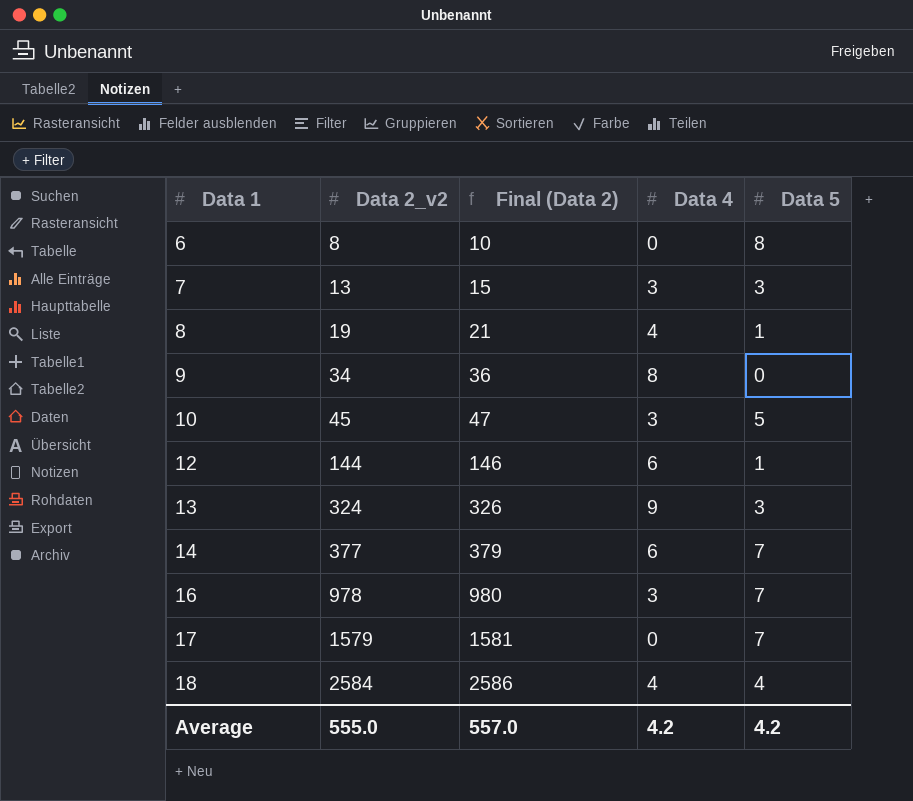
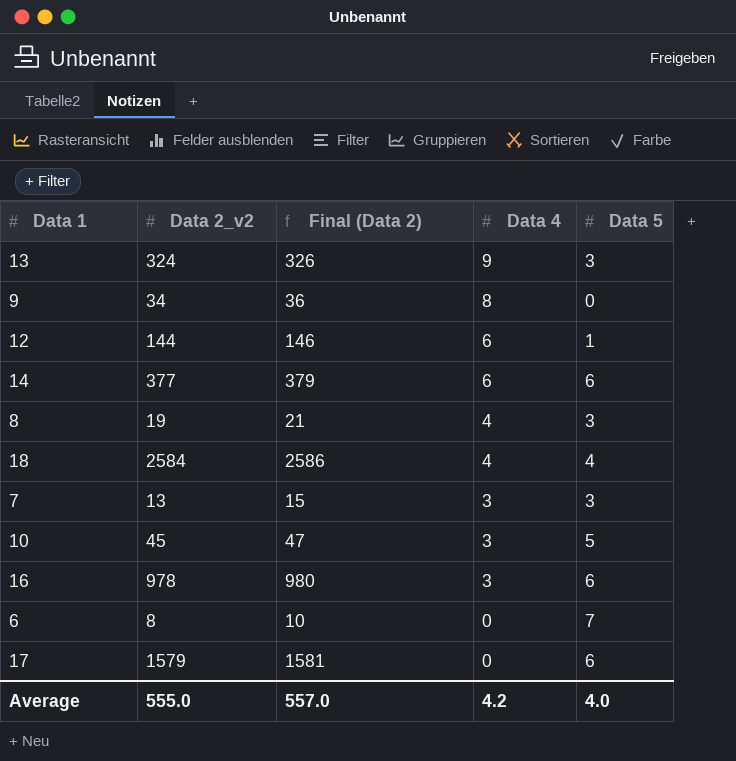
row order: Data 1 ascending -> Data 4 descending
14 | Data 5: 7 -> 6
8 | Data 5: 1 -> 3
16 | Data 5: 7 -> 6
6 | Data 5: 8 -> 7
17 | Data 5: 7 -> 6
Average | Data 5: 4.2 -> 4.0

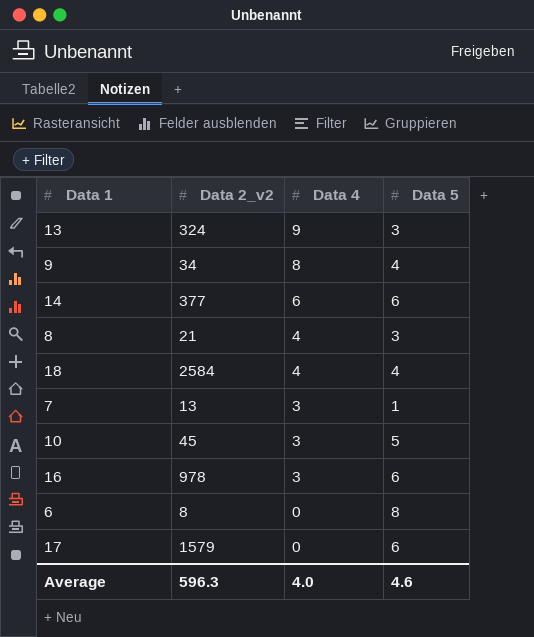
column Final (Data 2) | formula: [Data 2_v2] + 2 -> none
row 12: 144 | 146 | 6 | 1 -> none
9 | Data 5: 0 -> 4
8 | Data 2_v2: 19 -> 21
7 | Data 5: 3 -> 1
6 | Data 5: 7 -> 8
Average | Data 2_v2: 555.0 -> 596.3
Average | Data 4: 4.2 -> 4.0
Average | Data 5: 4.0 -> 4.6

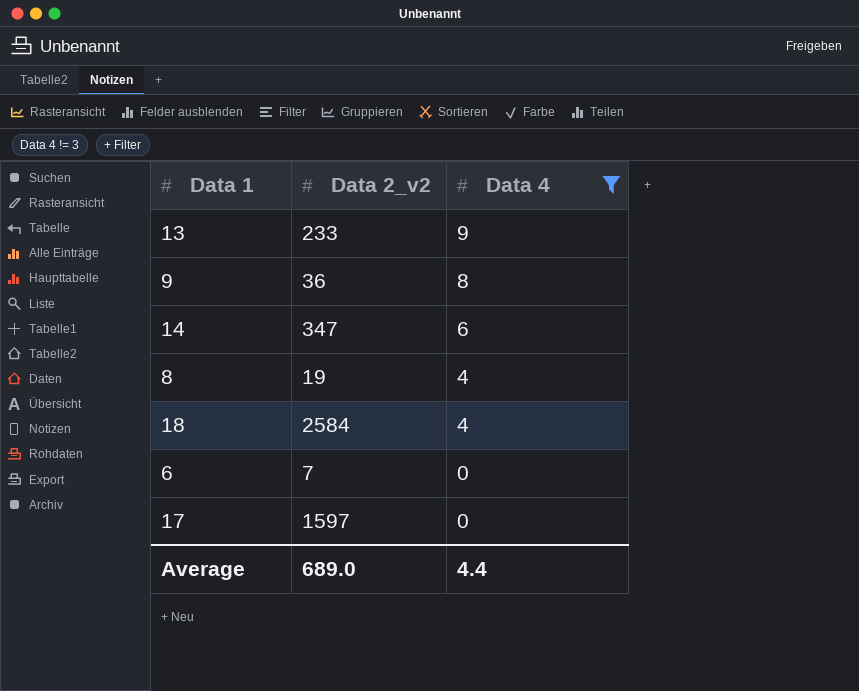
filter: none -> Data 4 != 3
column Data 5 | position: 4 -> none
13 | Data 2_v2: 324 -> 233
9 | Data 2_v2: 34 -> 36
14 | Data 2_v2: 377 -> 347
8 | Data 2_v2: 21 -> 19
6 | Data 2_v2: 8 -> 7
17 | Data 2_v2: 1579 -> 1597
Average | Data 2_v2: 596.3 -> 689.0
Average | Data 4: 4.0 -> 4.4

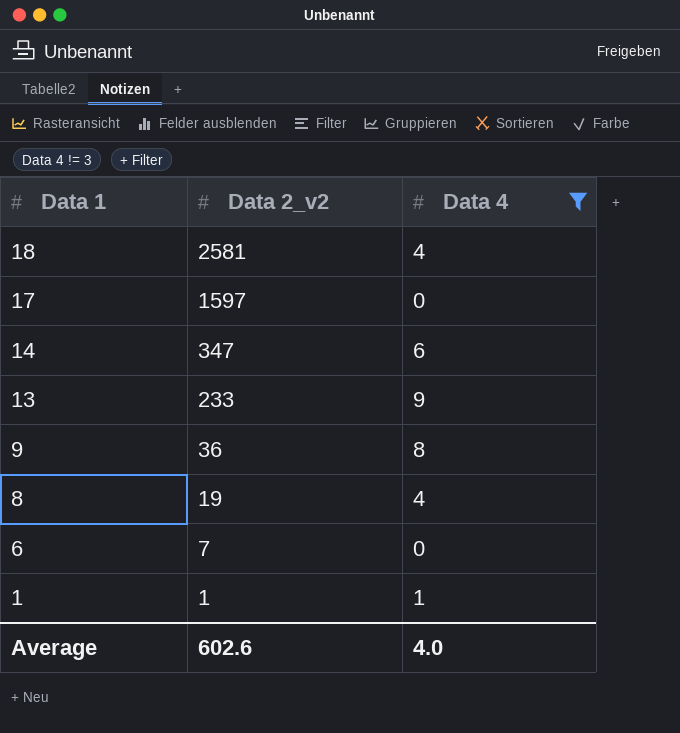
row order: Data 4 descending -> Data 1 descending
18 | Data 2_v2: 2584 -> 2581
row 1: none -> 1 | 1
Average | Data 2_v2: 689.0 -> 602.6
Average | Data 4: 4.4 -> 4.0

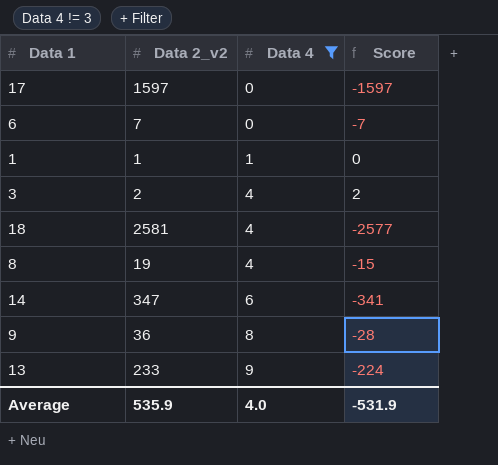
row order: Data 1 descending -> Data 4 ascending
column Score | formula: none -> [Data 4] - [Data 2_v2]
row 3: none -> 2 | 4 | 2
Average | Data 2_v2: 602.6 -> 535.9

